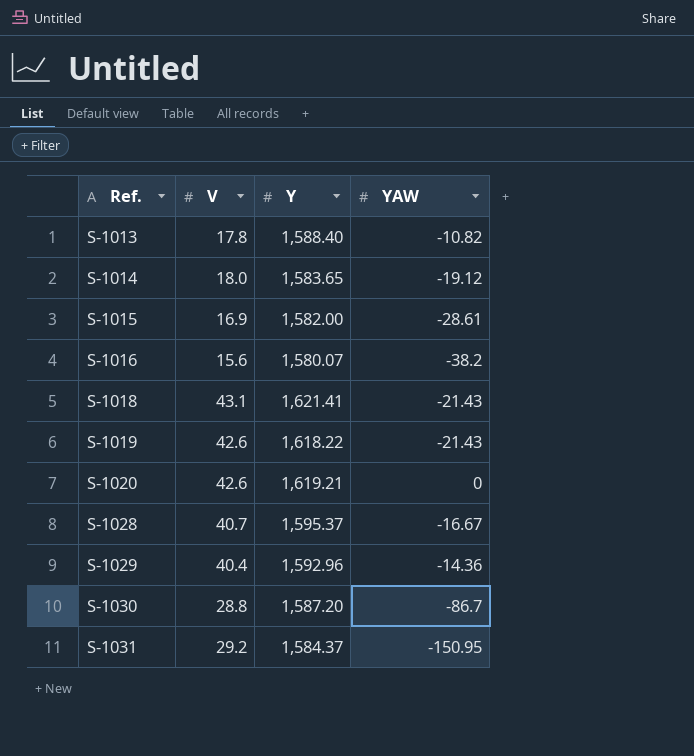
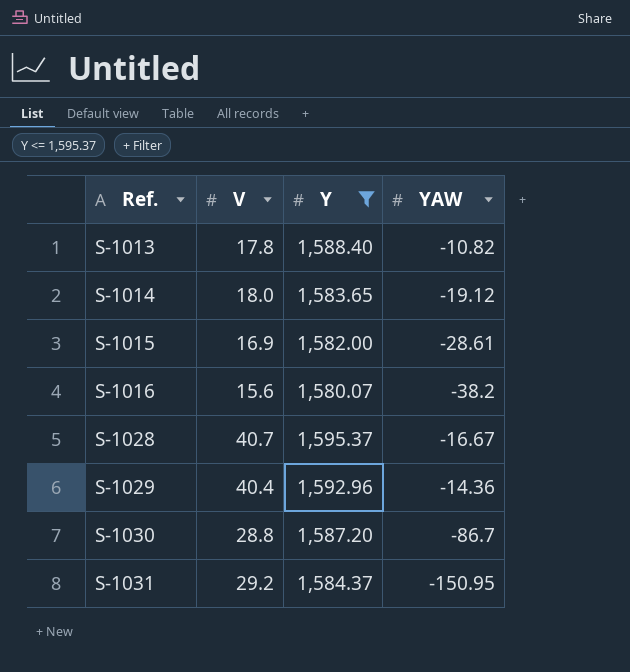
filter: none -> Y <= 1,595.37

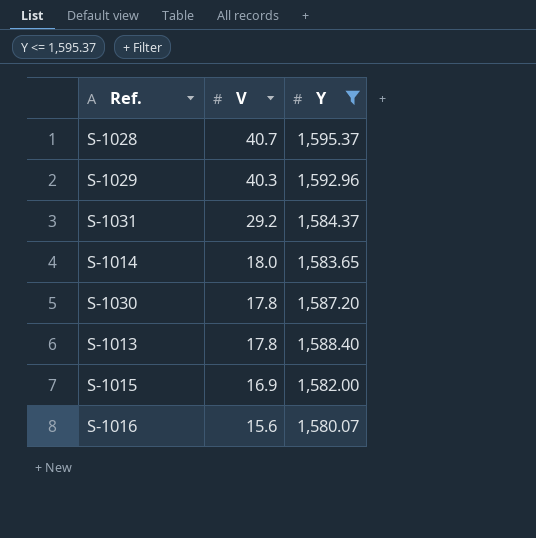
row order: Ref. ascending -> V descending
column YAW | position: 4 -> none
S-1029 | V: 40.4 -> 40.3
S-1030 | V: 28.8 -> 17.8

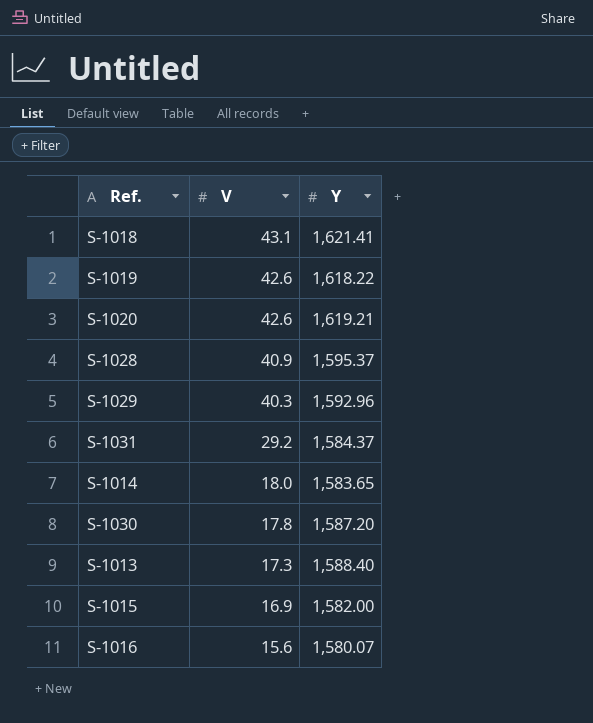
filter: Y <= 1,595.37 -> none
S-1028 | V: 40.7 -> 40.9
S-1013 | V: 17.8 -> 17.3

